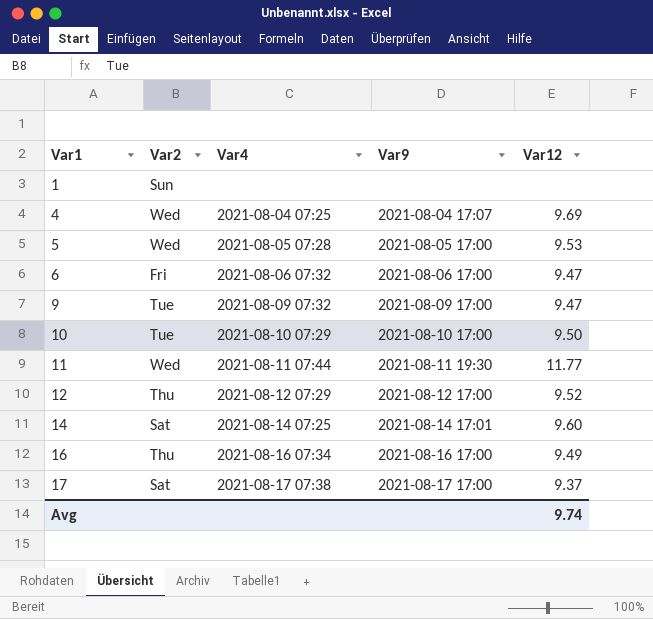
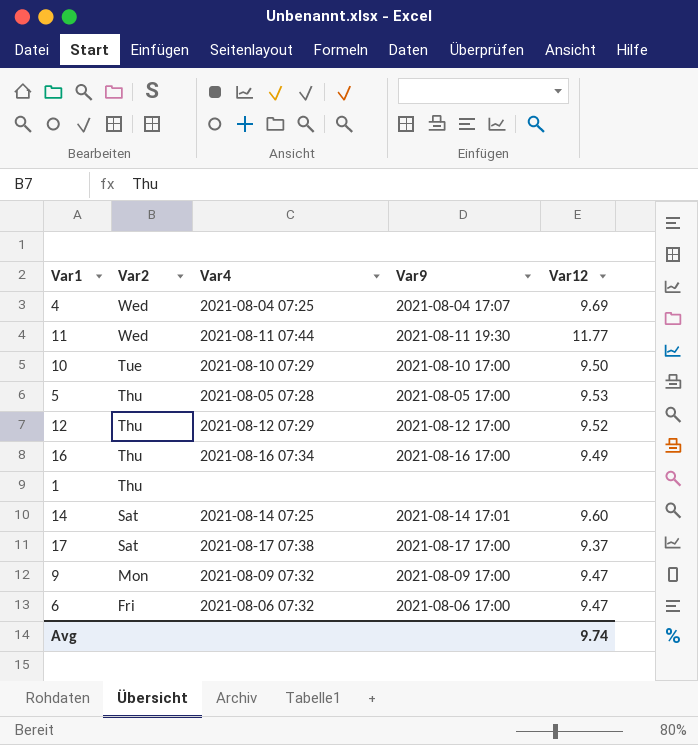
row order: Var1 ascending -> Var2 descending
5 | Var2: Wed -> Thu
1 | Var2: Sun -> Thu
9 | Var2: Tue -> Mon

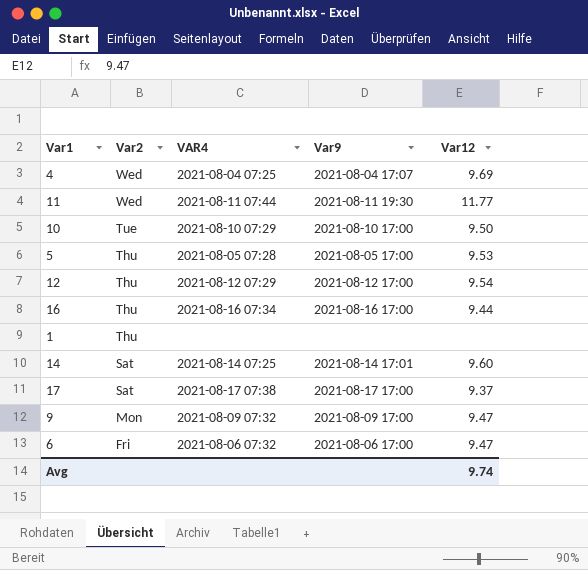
column name: Var4 -> VAR4
12 | Var12: 9.52 -> 9.54
16 | Var12: 9.49 -> 9.44

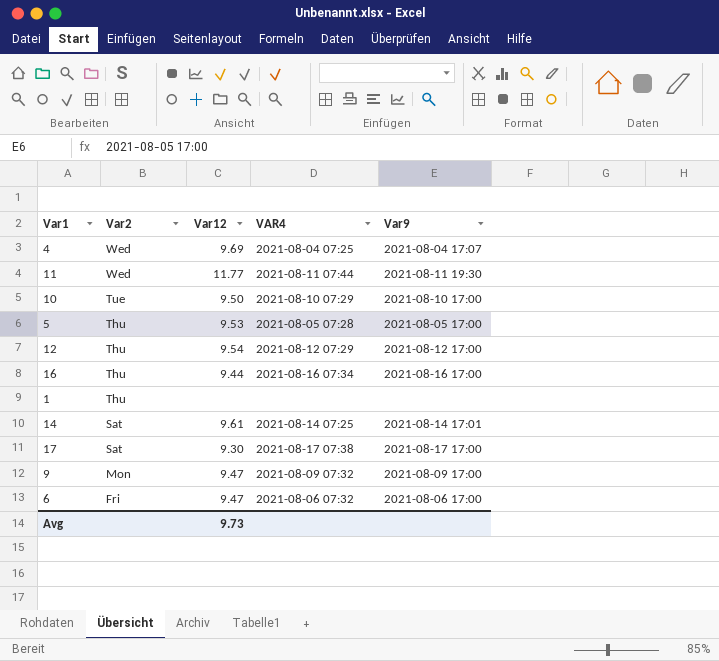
column Var12 | position: 5 -> 3
14 | Var12: 9.60 -> 9.61
17 | Var12: 9.37 -> 9.30
Avg | Var12: 9.74 -> 9.73

